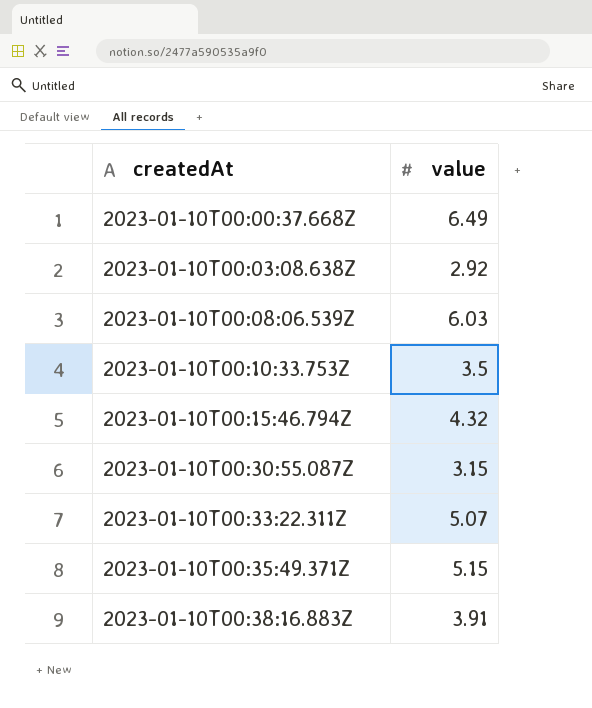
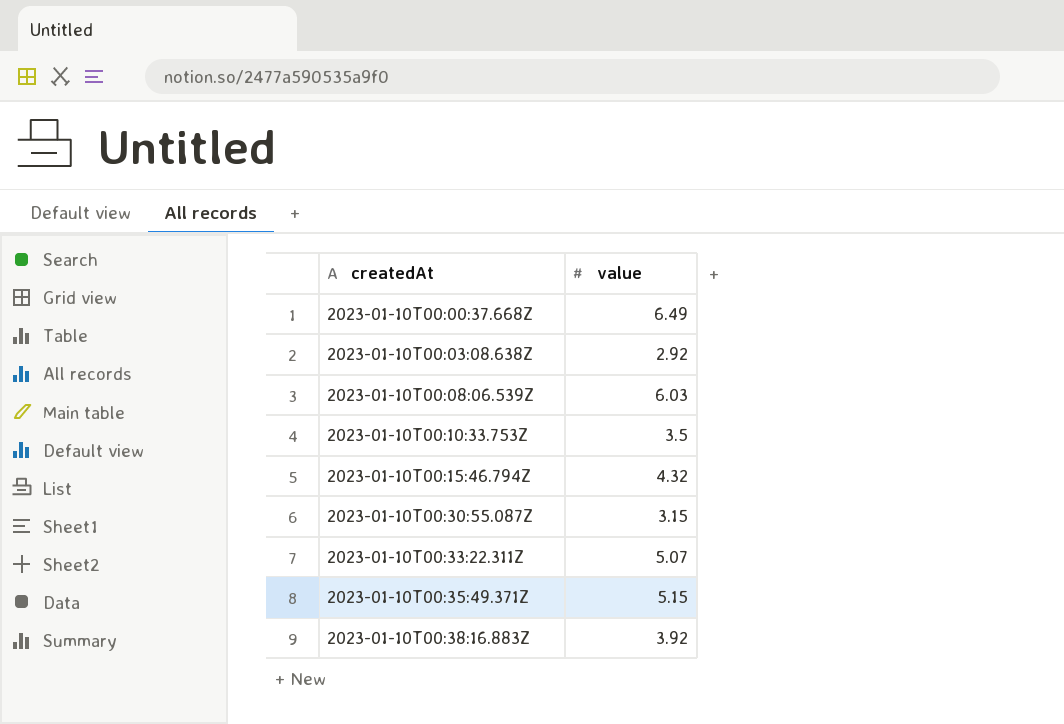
2023-01-10T00:38:16.883Z | value: 3.91 -> 3.92

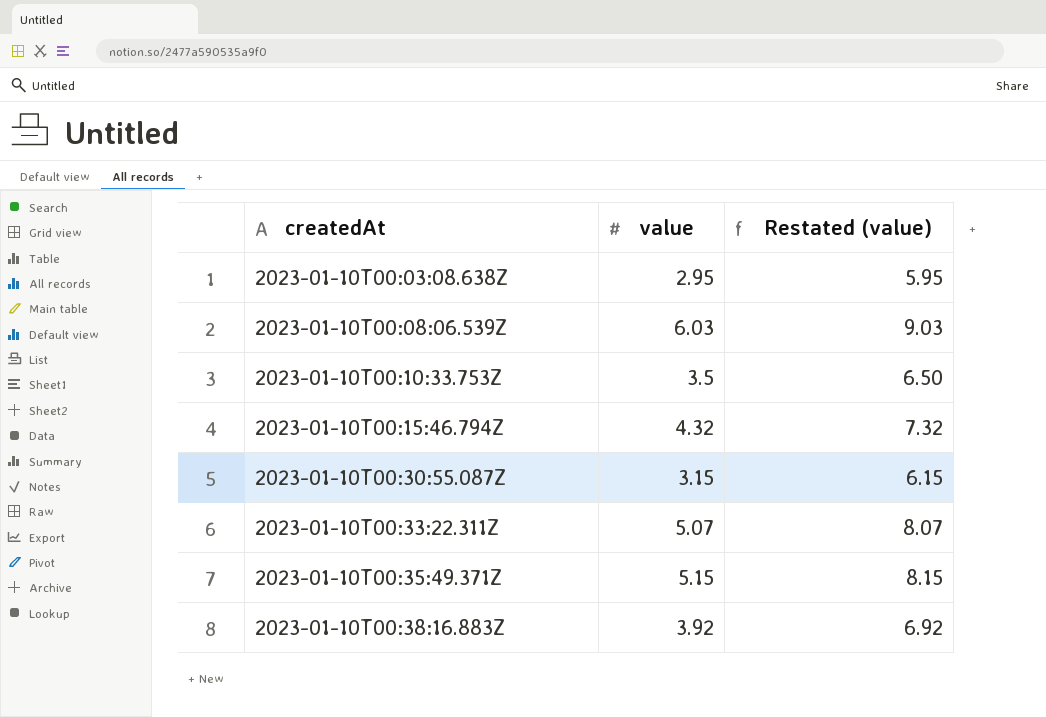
column Restated (value) | formula: none -> [value] + 3
row 2023-01-10T00:00:37.668Z: 6.49 -> none
2023-01-10T00:03:08.638Z | value: 2.92 -> 2.95

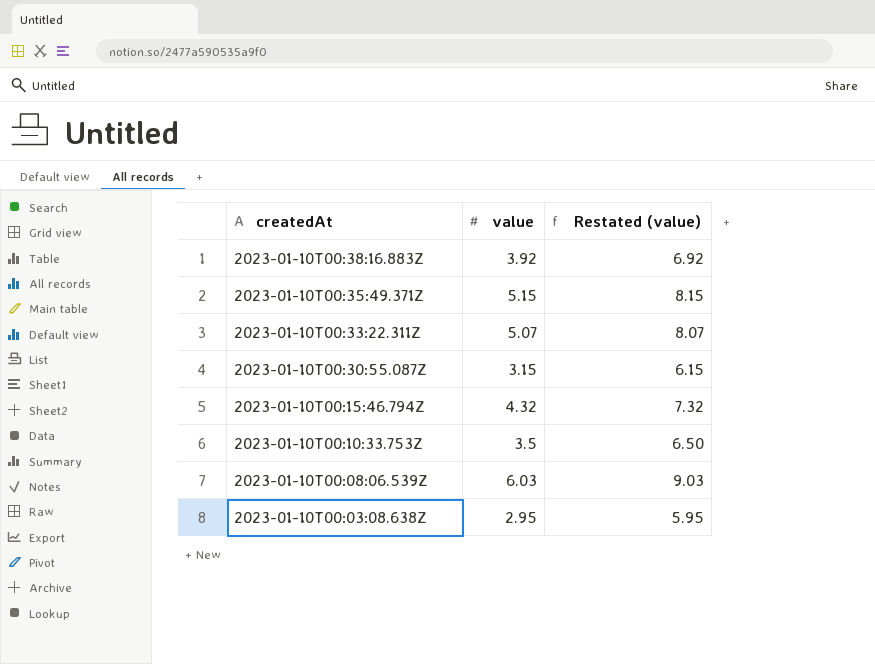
row order: createdAt ascending -> createdAt descending

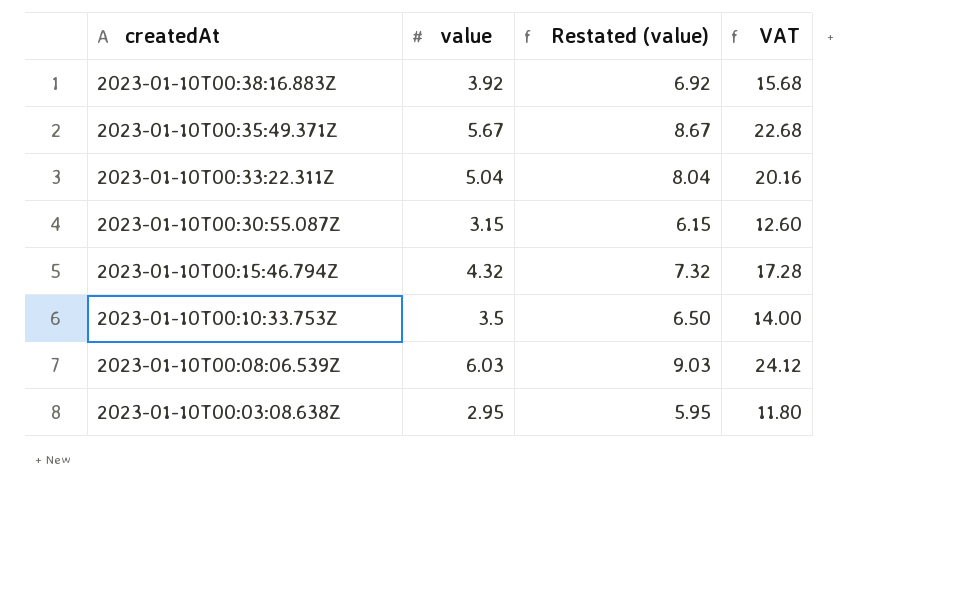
column VAT | formula: none -> [value] * 4
2023-01-10T00:35:49.371Z | value: 5.15 -> 5.67
2023-01-10T00:35:49.371Z | Restated (value): 8.15 -> 8.67
2023-01-10T00:33:22.311Z | value: 5.07 -> 5.04
2023-01-10T00:33:22.311Z | Restated (value): 8.07 -> 8.04

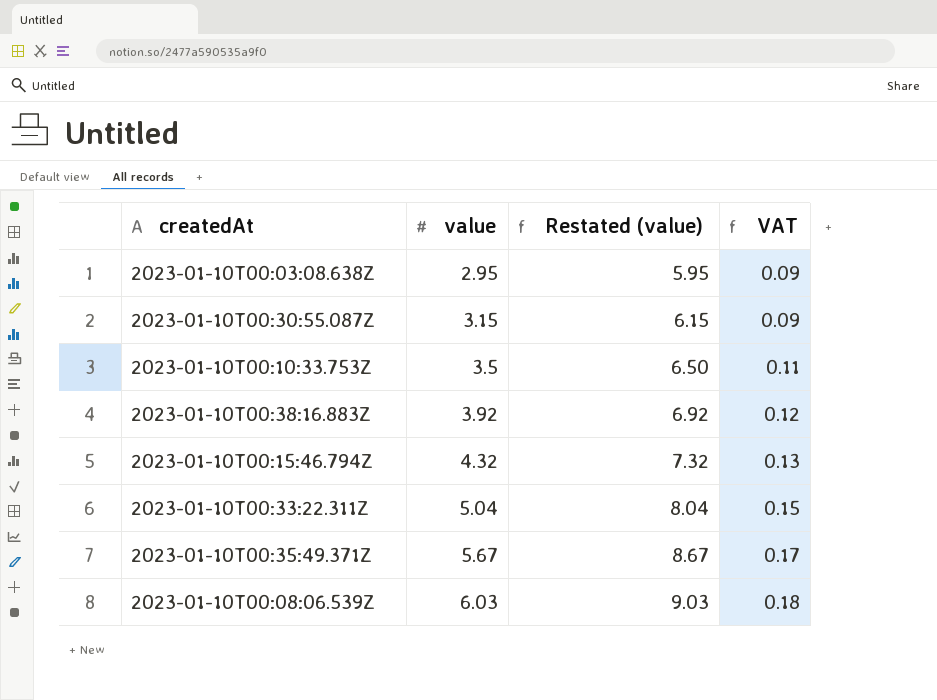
row order: createdAt descending -> value ascending
column VAT | formula: [value] * 4 -> [value] * 0.03

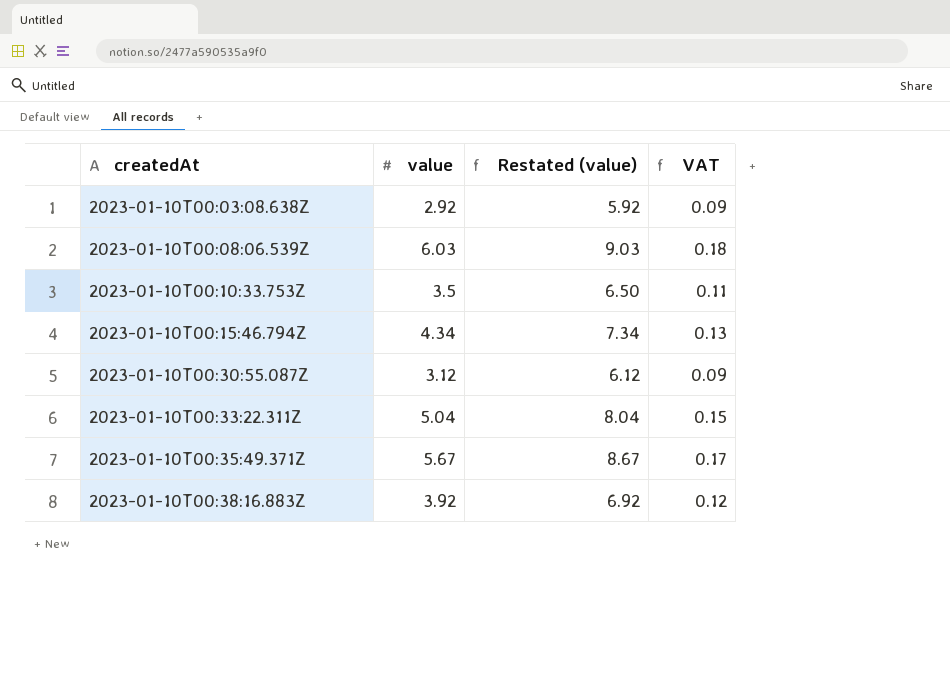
row order: value ascending -> createdAt ascending
2023-01-10T00:03:08.638Z | value: 2.95 -> 2.92
2023-01-10T00:03:08.638Z | Restated (value): 5.95 -> 5.92
2023-01-10T00:15:46.794Z | value: 4.32 -> 4.34
2023-01-10T00:15:46.794Z | Restated (value): 7.32 -> 7.34
2023-01-10T00:30:55.087Z | value: 3.15 -> 3.12
2023-01-10T00:30:55.087Z | Restated (value): 6.15 -> 6.12

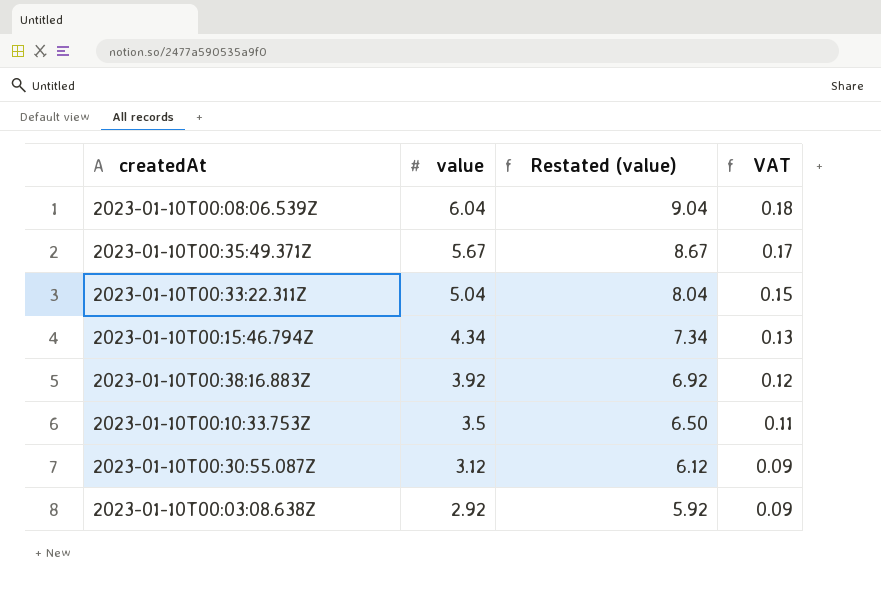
row order: createdAt ascending -> value descending
2023-01-10T00:08:06.539Z | value: 6.03 -> 6.04
2023-01-10T00:08:06.539Z | Restated (value): 9.03 -> 9.04

